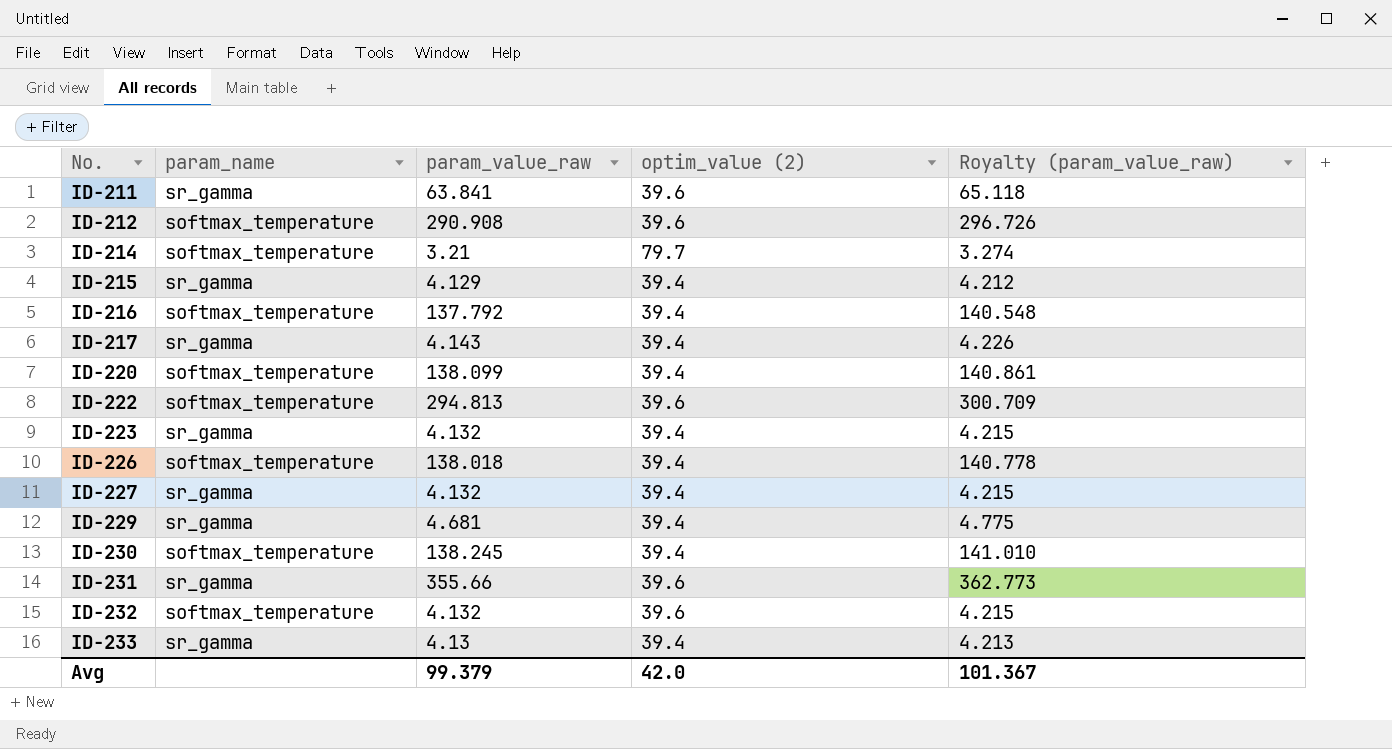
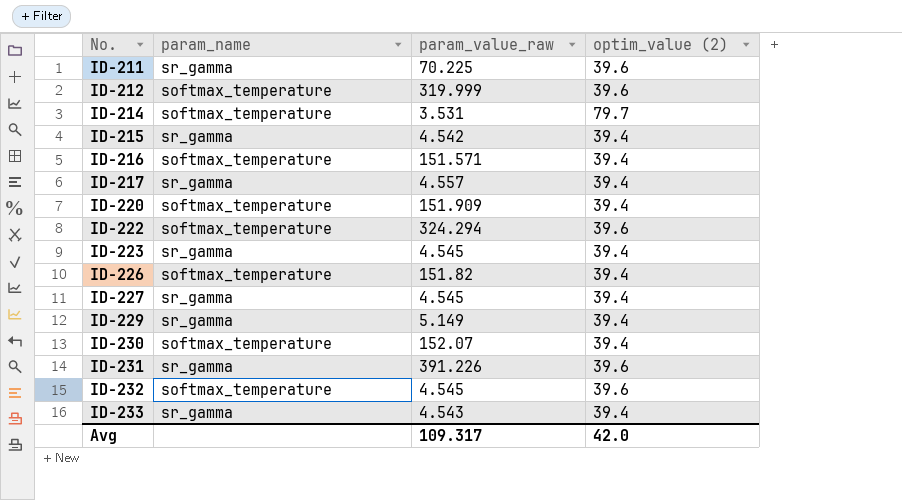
column Royalty (param_value_raw) | formula: [param_value_raw] * 1.02 -> none
ID-211 | param_value_raw: 63.841 -> 70.225
ID-212 | param_value_raw: 290.908 -> 319.999
ID-214 | param_value_raw: 3.21 -> 3.531
ID-215 | param_value_raw: 4.129 -> 4.542
ID-216 | param_value_raw: 137.792 -> 151.571
ID-217 | param_value_raw: 4.143 -> 4.557
ID-220 | param_value_raw: 138.099 -> 151.909
ID-222 | param_value_raw: 294.813 -> 324.294
ID-223 | param_value_raw: 4.132 -> 4.545
ID-226 | param_value_raw: 138.018 -> 151.82
ID-227 | param_value_raw: 4.132 -> 4.545
ID-229 | param_value_raw: 4.681 -> 5.149
ID-230 | param_value_raw: 138.245 -> 152.07
ID-231 | param_value_raw: 355.66 -> 391.226
ID-232 | param_value_raw: 4.132 -> 4.545
ID-233 | param_value_raw: 4.13 -> 4.543
Avg | param_value_raw: 99.379 -> 109.317

